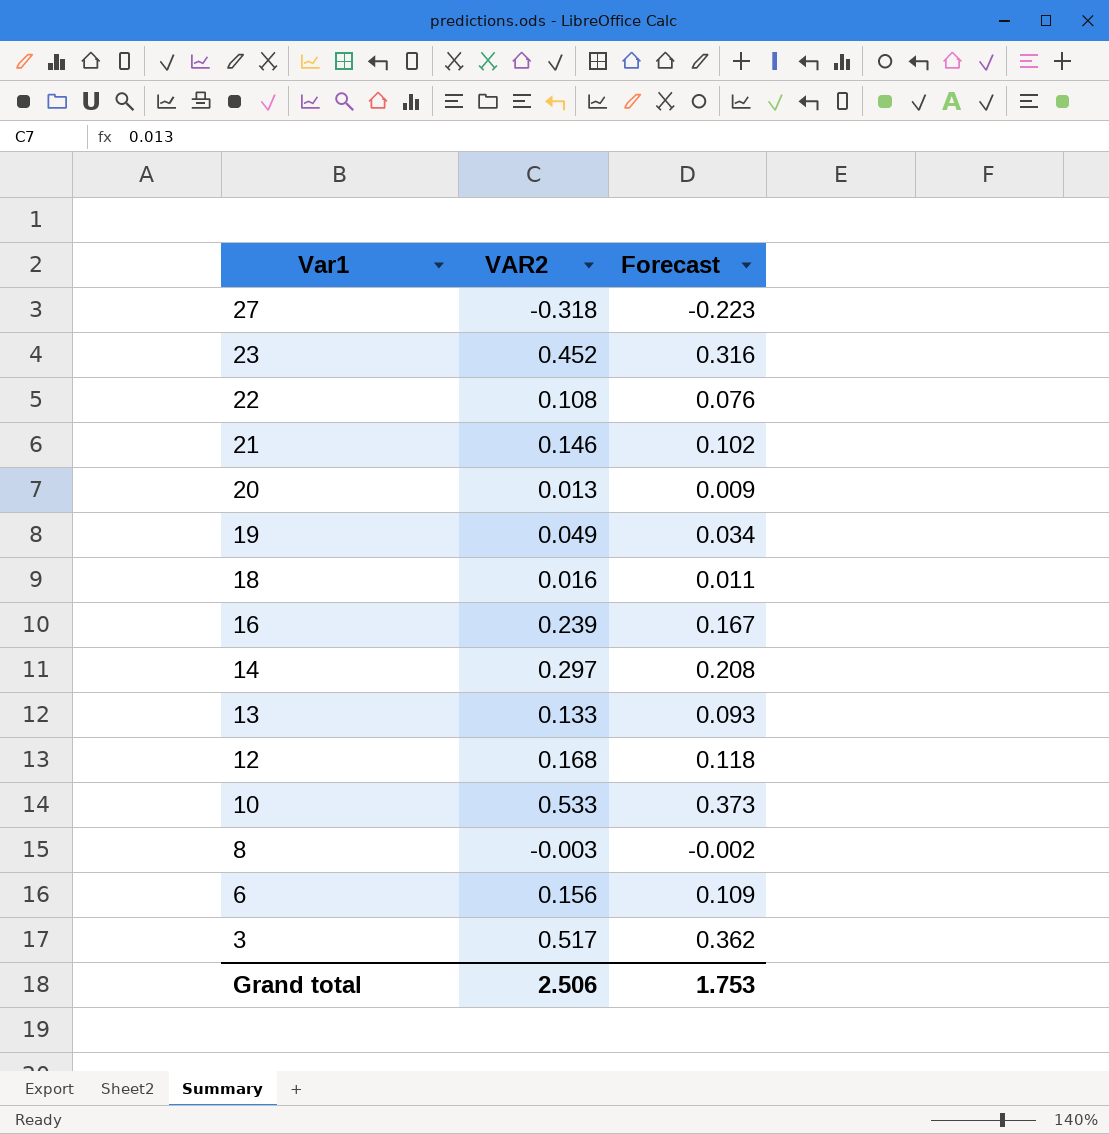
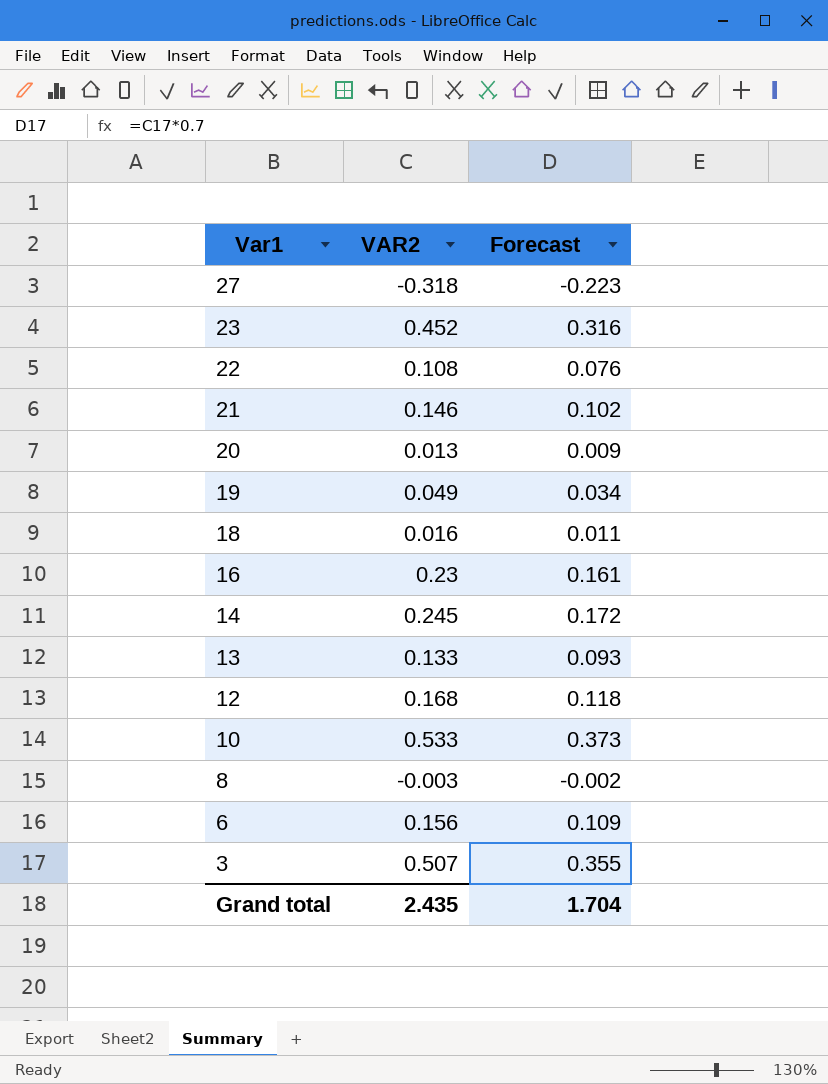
16 | VAR2: 0.239 -> 0.23
16 | Forecast: 0.167 -> 0.161
14 | VAR2: 0.297 -> 0.245
14 | Forecast: 0.208 -> 0.172
3 | VAR2: 0.517 -> 0.507
3 | Forecast: 0.362 -> 0.355
Grand total | VAR2: 2.506 -> 2.435
Grand total | Forecast: 1.753 -> 1.704

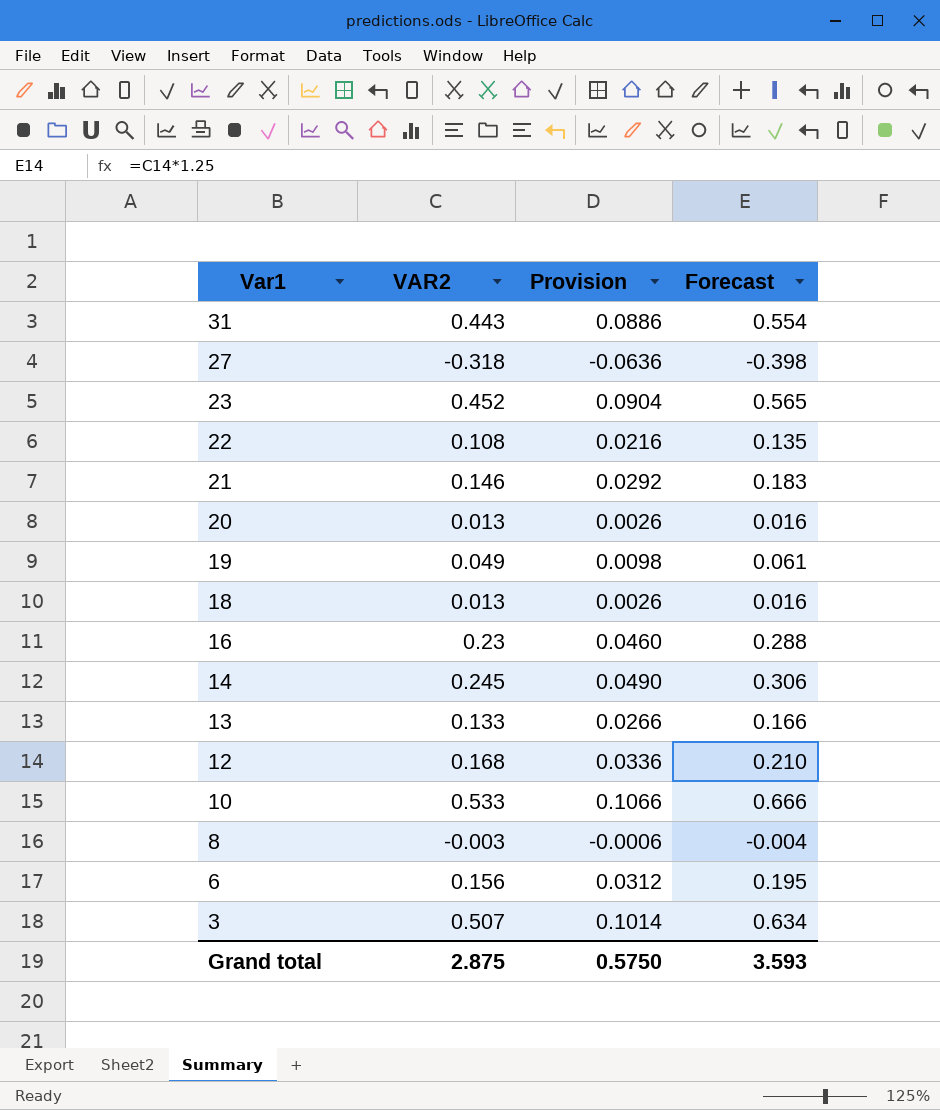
column Provision | formula: none -> [VAR2] * 0.2
column Forecast | formula: [VAR2] * 0.7 -> [VAR2] * 1.25
row 31: none -> 0.443 | 0.0886 | 0.554
18 | VAR2: 0.016 -> 0.013
Grand total | VAR2: 2.435 -> 2.875
Grand total | Forecast: 1.704 -> 3.593

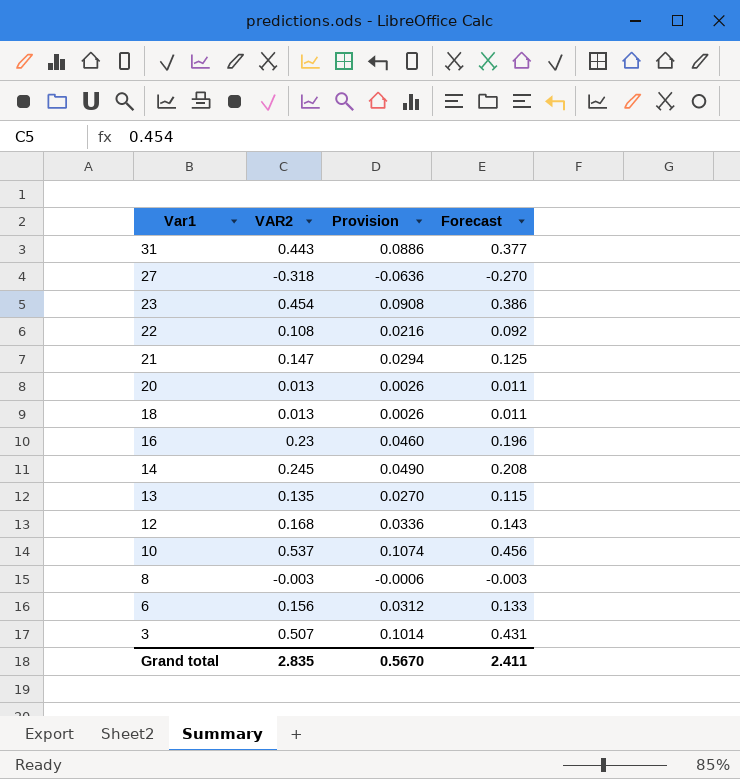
column Forecast | formula: [VAR2] * 1.25 -> [VAR2] * 0.85
row 19: 0.049 | 0.0098 | 0.061 -> none
23 | VAR2: 0.452 -> 0.454
23 | Provision: 0.0904 -> 0.0908
21 | VAR2: 0.146 -> 0.147
21 | Provision: 0.0292 -> 0.0294
13 | VAR2: 0.133 -> 0.135
13 | Provision: 0.0266 -> 0.0270
10 | VAR2: 0.533 -> 0.537
10 | Provision: 0.1066 -> 0.1074
Grand total | VAR2: 2.875 -> 2.835
Grand total | Provision: 0.5750 -> 0.5670
Grand total | Forecast: 3.593 -> 2.411

